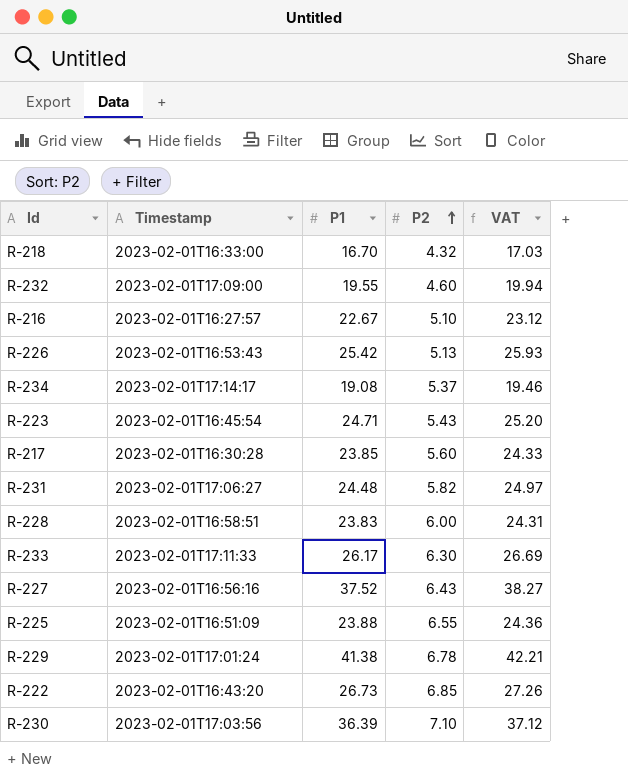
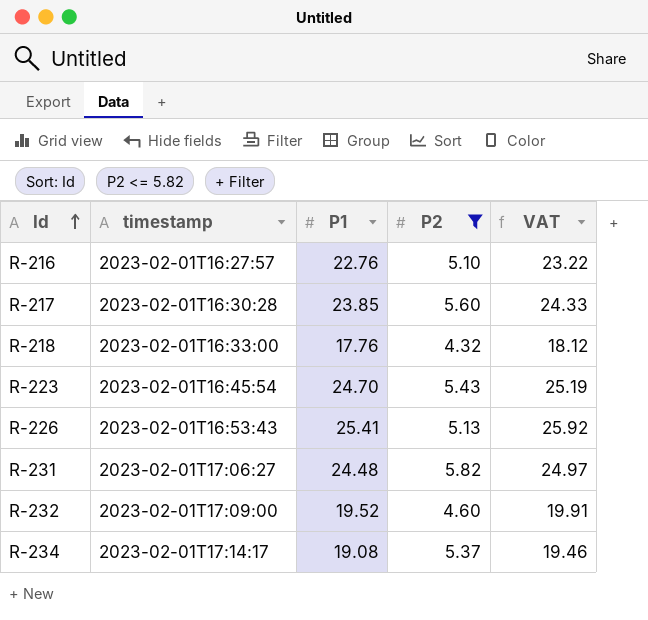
filter: none -> P2 <= 5.82
row order: P2 ascending -> Id ascending
column name: Timestamp -> timestamp
R-216 | P1: 22.67 -> 22.76
R-216 | VAT: 23.12 -> 23.22
R-218 | P1: 16.70 -> 17.76
R-218 | VAT: 17.03 -> 18.12
R-223 | P1: 24.71 -> 24.70
R-223 | VAT: 25.20 -> 25.19
R-226 | P1: 25.42 -> 25.41
R-226 | VAT: 25.93 -> 25.92
R-232 | P1: 19.55 -> 19.52
R-232 | VAT: 19.94 -> 19.91

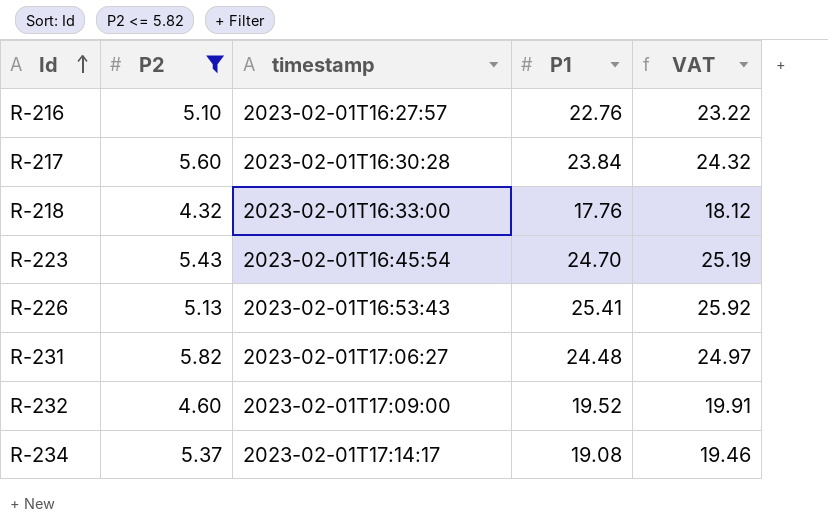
column P2 | position: 4 -> 2
R-217 | P1: 23.85 -> 23.84
R-217 | VAT: 24.33 -> 24.32

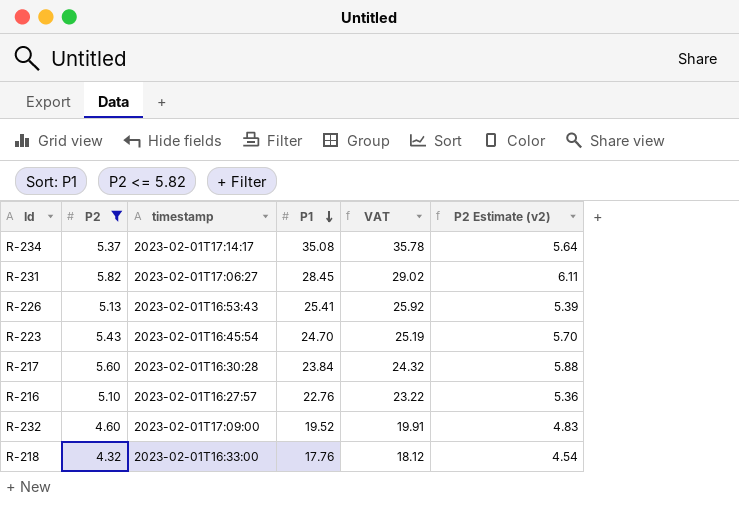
row order: Id ascending -> P1 descending
column P2 Estimate (v2) | formula: none -> [P2] * 1.05
R-234 | P1: 19.08 -> 35.08
R-234 | VAT: 19.46 -> 35.78
R-231 | P1: 24.48 -> 28.45
R-231 | VAT: 24.97 -> 29.02

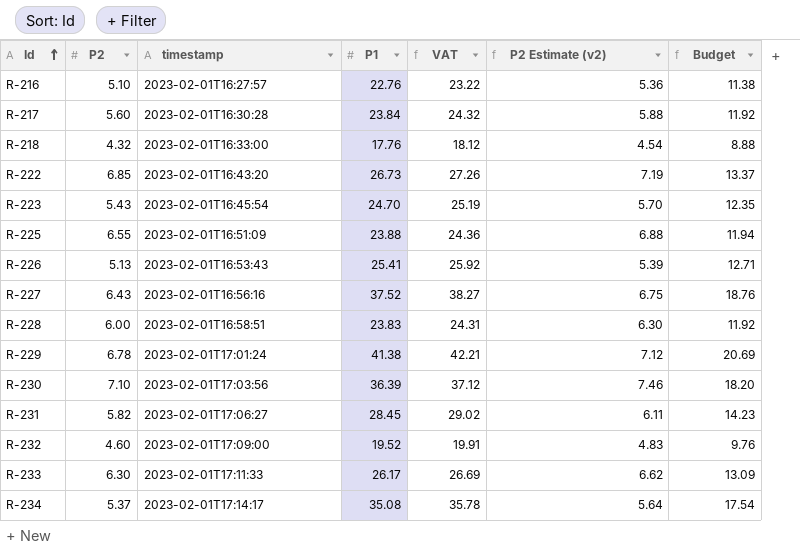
filter: P2 <= 5.82 -> none
row order: P1 descending -> Id ascending
column Budget | formula: none -> [P1] * 0.5

